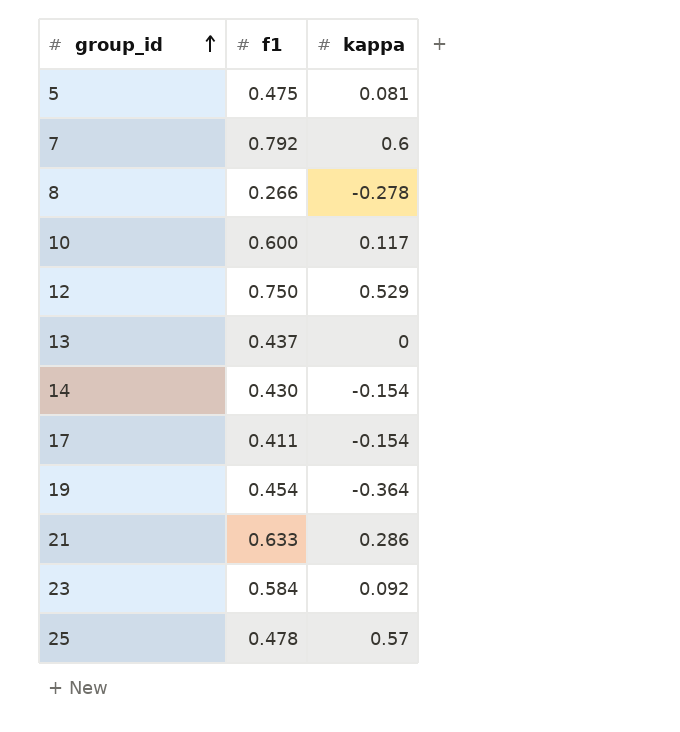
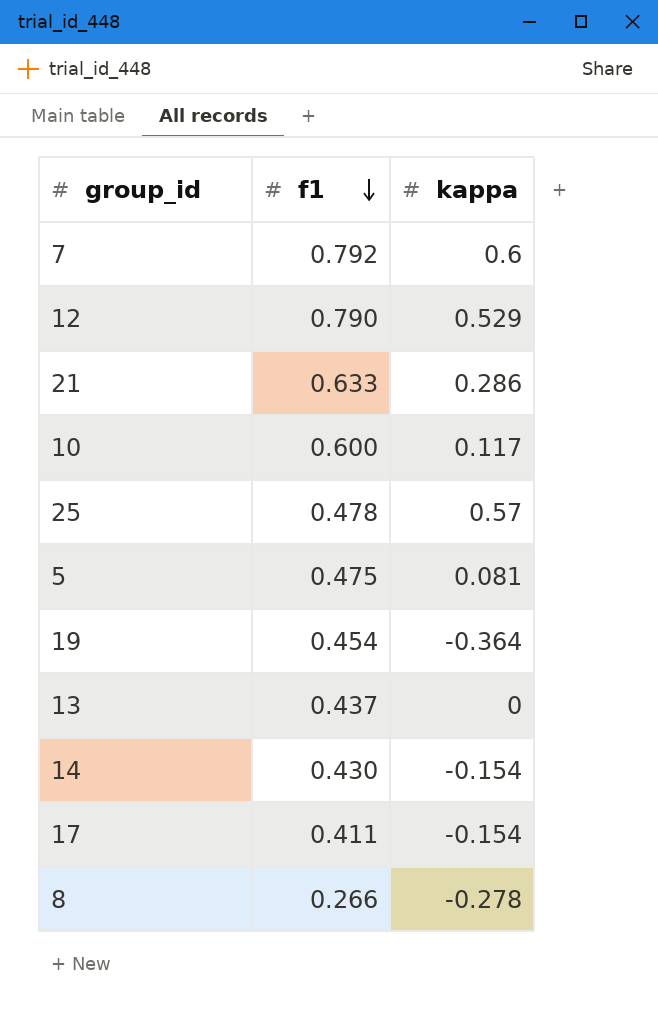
row order: group_id ascending -> f1 descending
row 23: 0.584 | 0.092 -> none
12 | f1: 0.750 -> 0.790

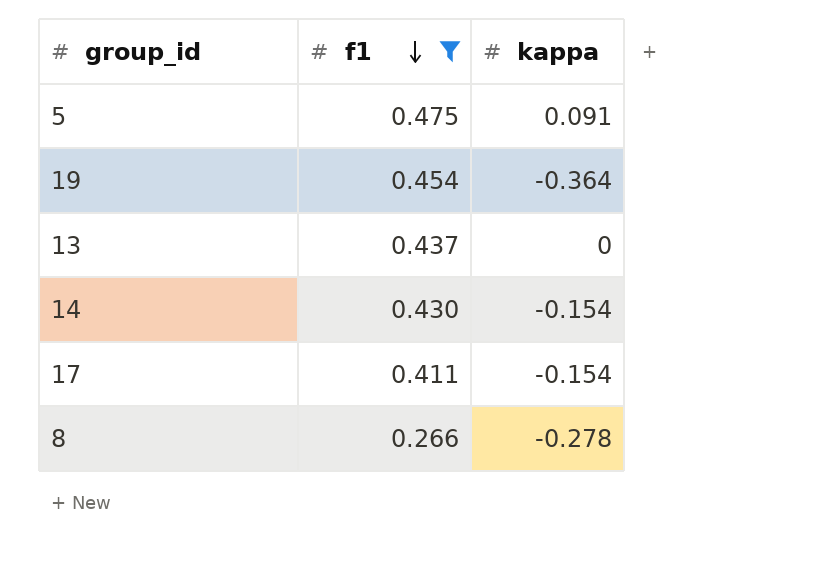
filter: none -> f1 <= 0.475
5 | kappa: 0.081 -> 0.091

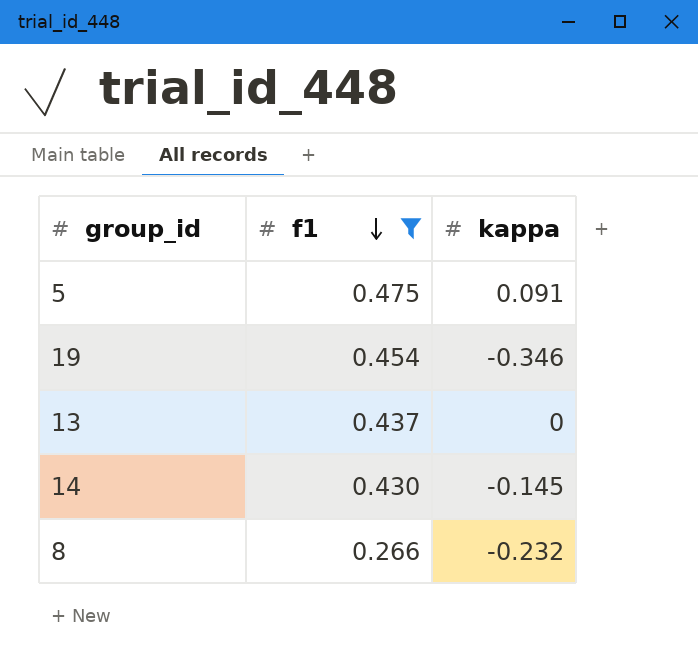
row 17: 0.411 | -0.154 -> none
19 | kappa: -0.364 -> -0.346
14 | kappa: -0.154 -> -0.145
8 | kappa: -0.278 -> -0.232

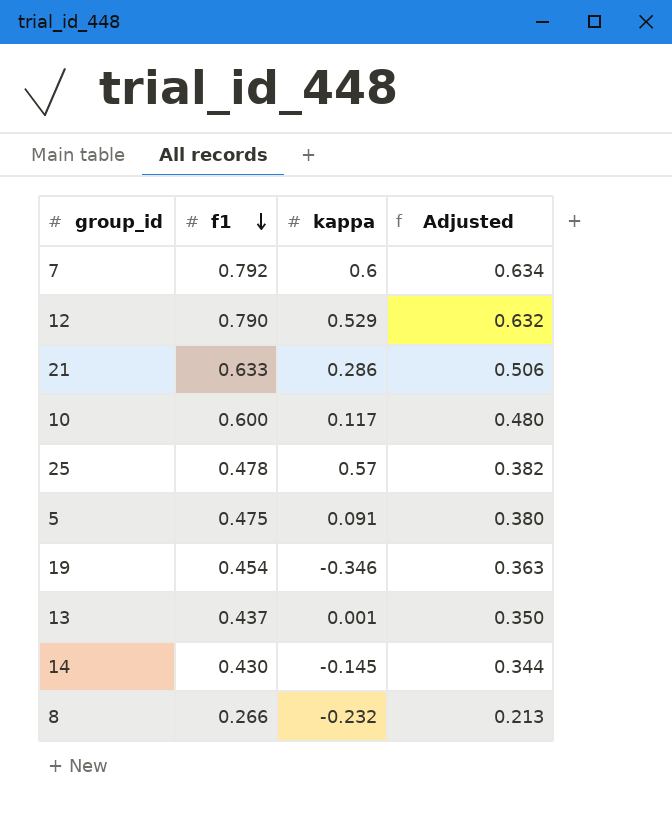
filter: f1 <= 0.475 -> none
column Adjusted | formula: none -> [f1] * 0.8
13 | kappa: 0 -> 0.001

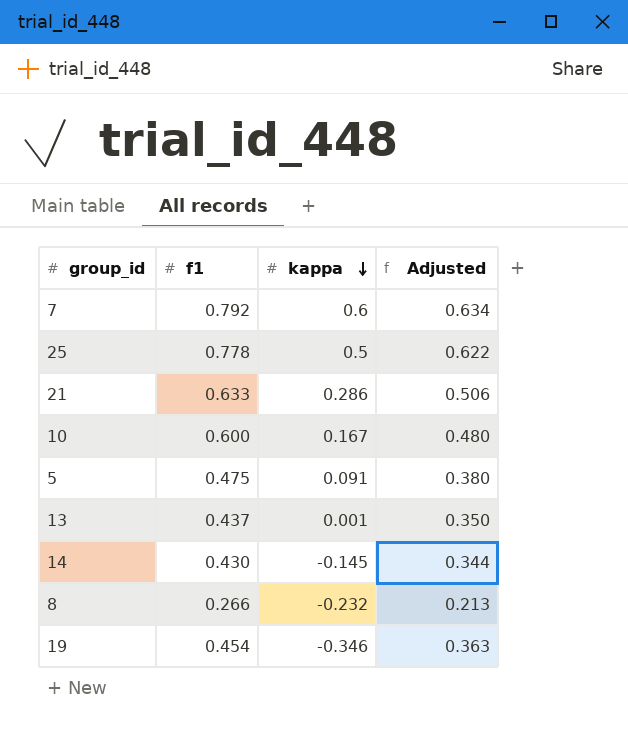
row order: f1 descending -> kappa descending
row 12: 0.790 | 0.529 | 0.632 -> none
25 | f1: 0.478 -> 0.778
25 | kappa: 0.57 -> 0.5
25 | Adjusted: 0.382 -> 0.622
10 | kappa: 0.117 -> 0.167

